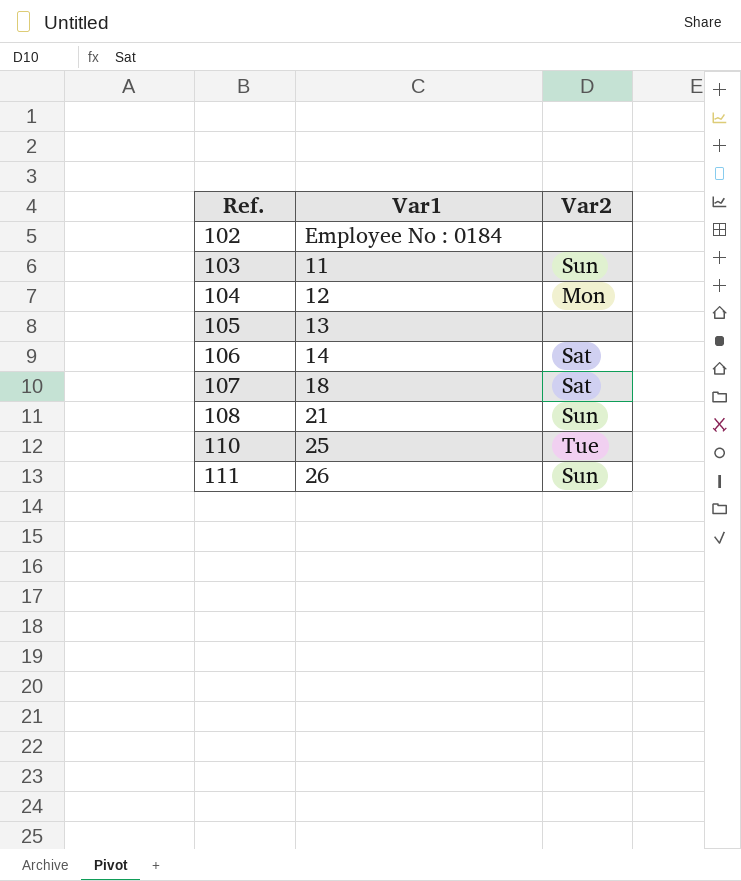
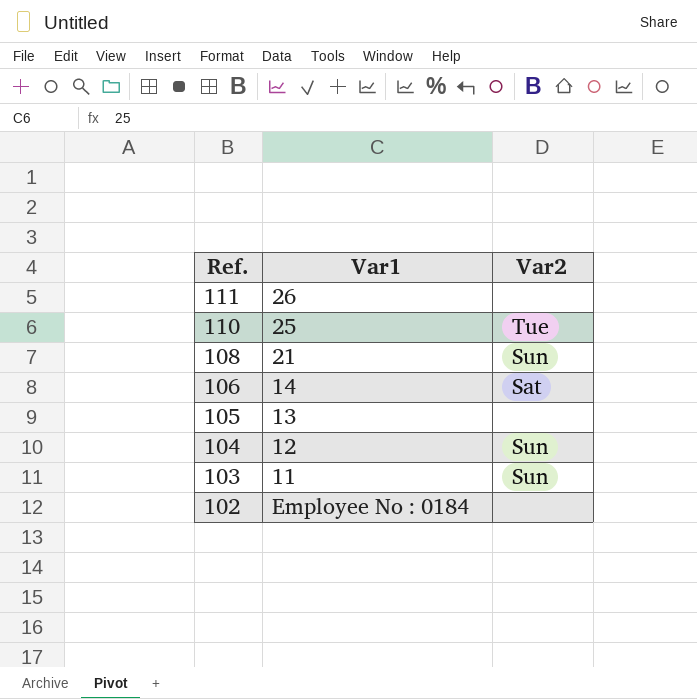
row order: Ref. ascending -> Ref. descending
row 107: 18 | Sat -> none
111 | Var2: Sun -> none
104 | Var2: Mon -> Sun

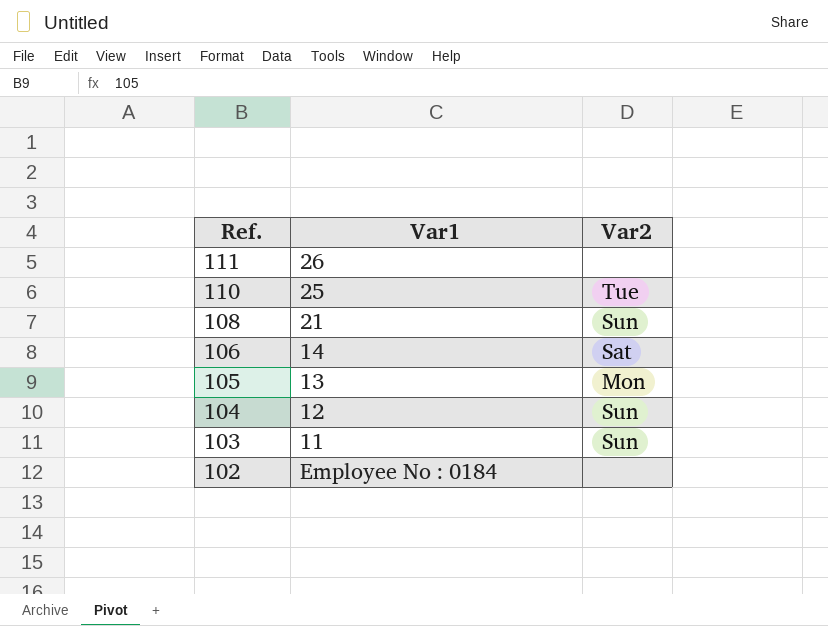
105 | Var2: none -> Mon

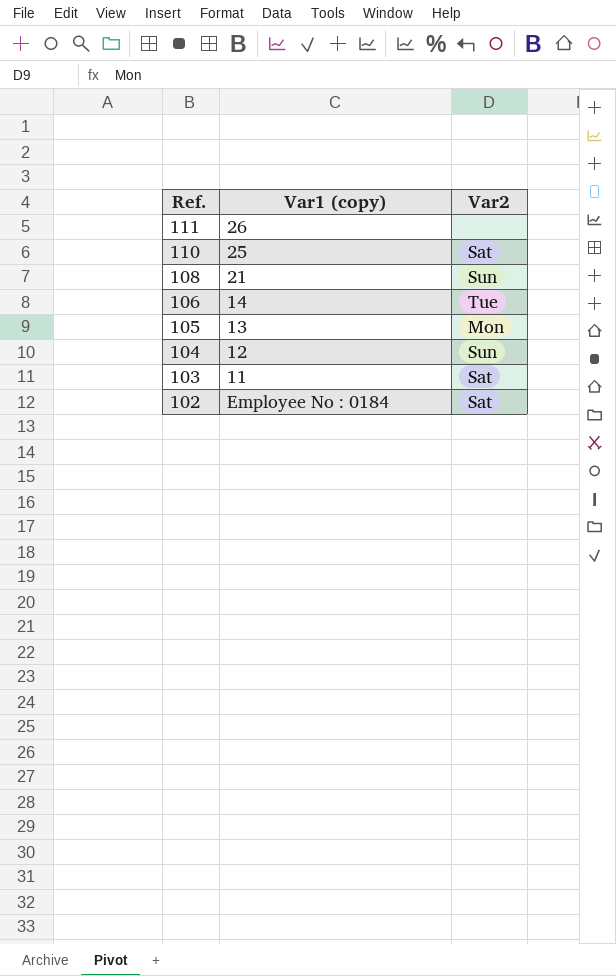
column name: Var1 -> Var1 (copy)
110 | Var2: Tue -> Sat
106 | Var2: Sat -> Tue
103 | Var2: Sun -> Sat
102 | Var2: none -> Sat

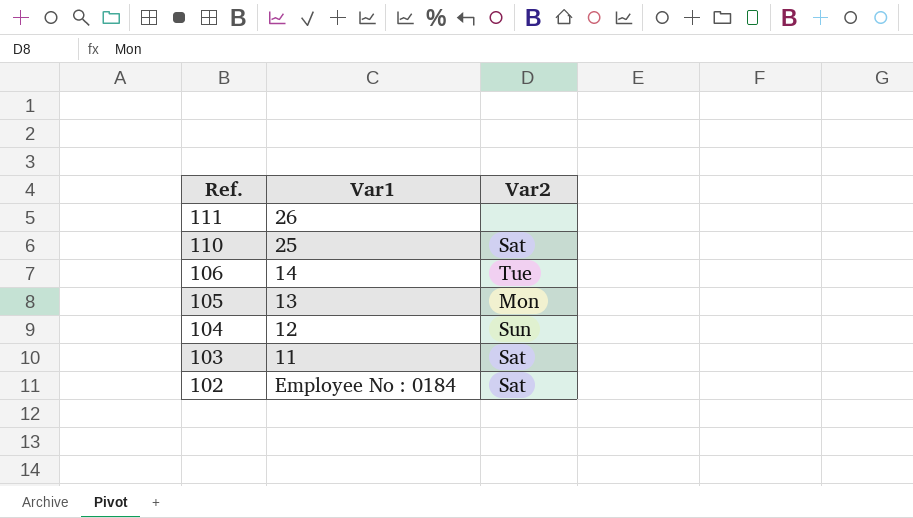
column name: Var1 (copy) -> Var1
row 108: 21 | Sun -> none

